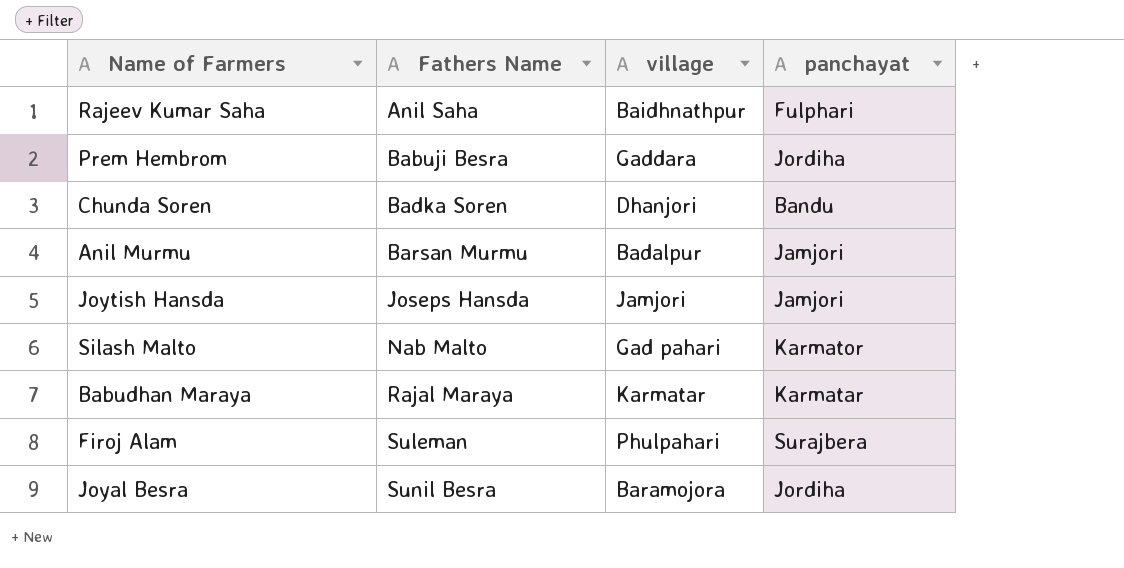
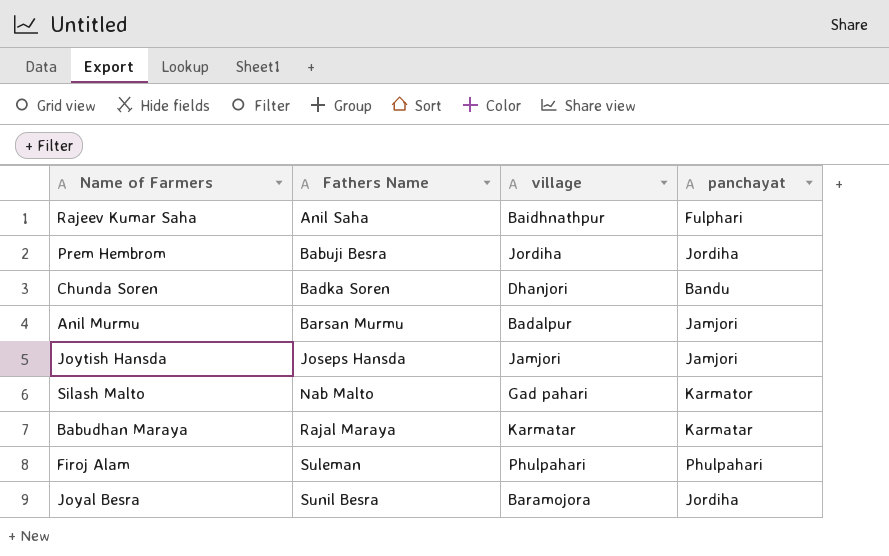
Prem Hembrom | village: Gaddara -> Jordiha
Firoj Alam | panchayat: Surajbera -> Phulpahari

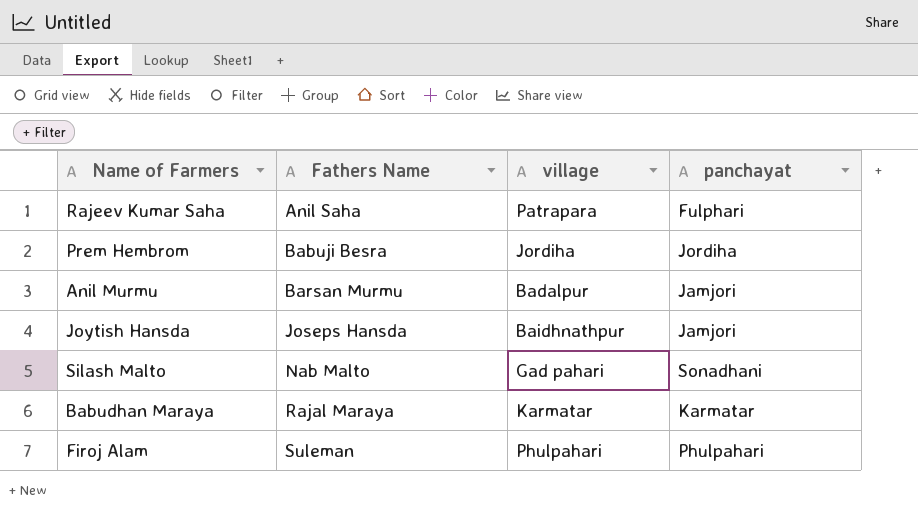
row Chunda Soren: Badka Soren | Dhanjori | Bandu -> none
row Joyal Besra: Sunil Besra | Baramojora | Jordiha -> none
Rajeev Kumar Saha | village: Baidhnathpur -> Patrapara
Joytish Hansda | village: Jamjori -> Baidhnathpur
Silash Malto | panchayat: Karmator -> Sonadhani

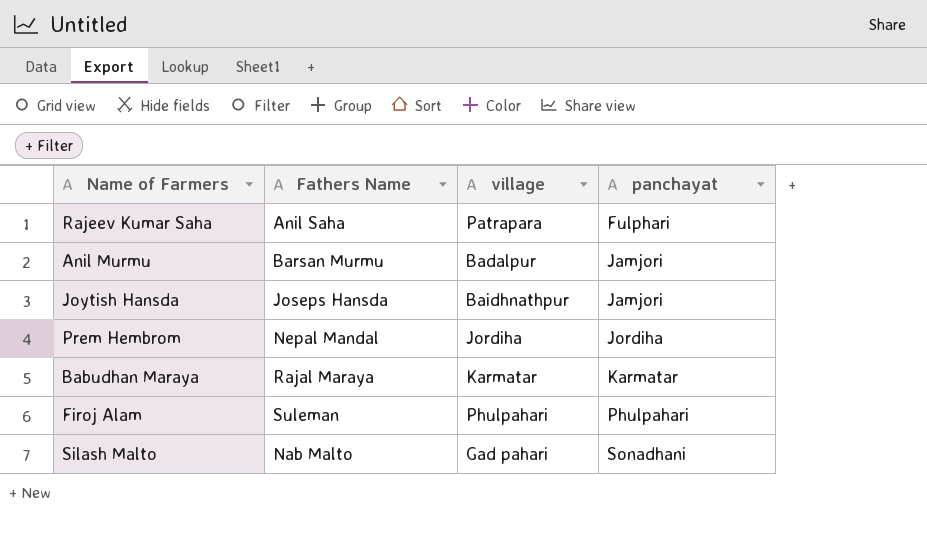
row order: Fathers Name ascending -> panchayat ascending
Prem Hembrom | Fathers Name: Babuji Besra -> Nepal Mandal

